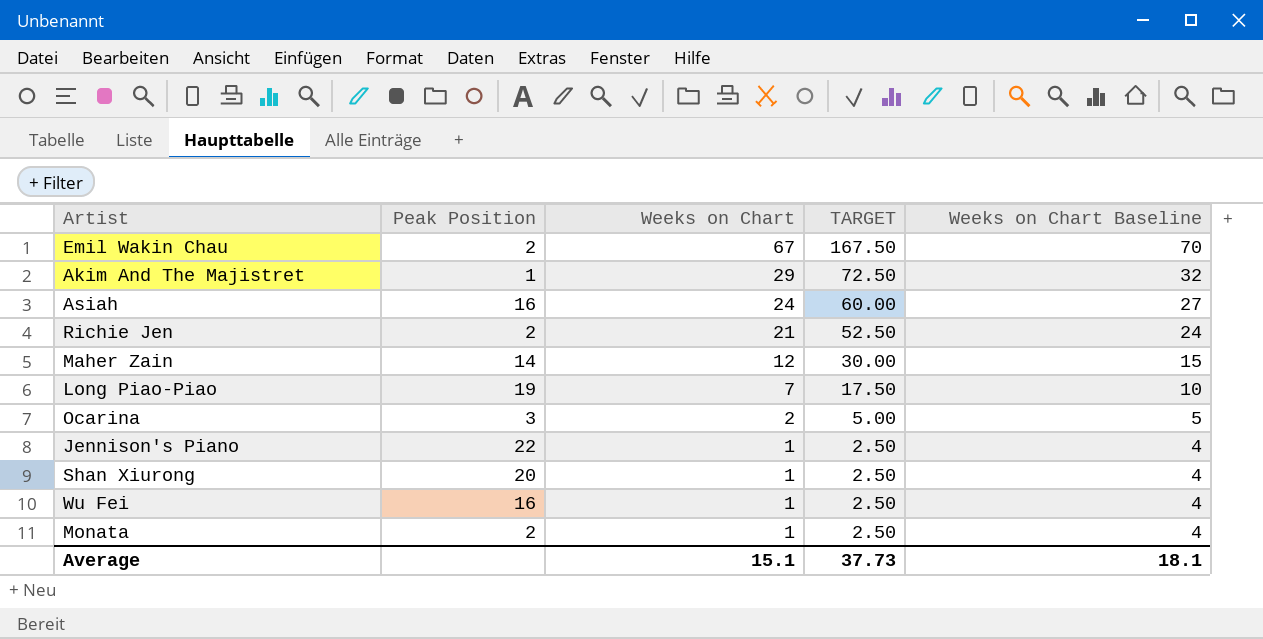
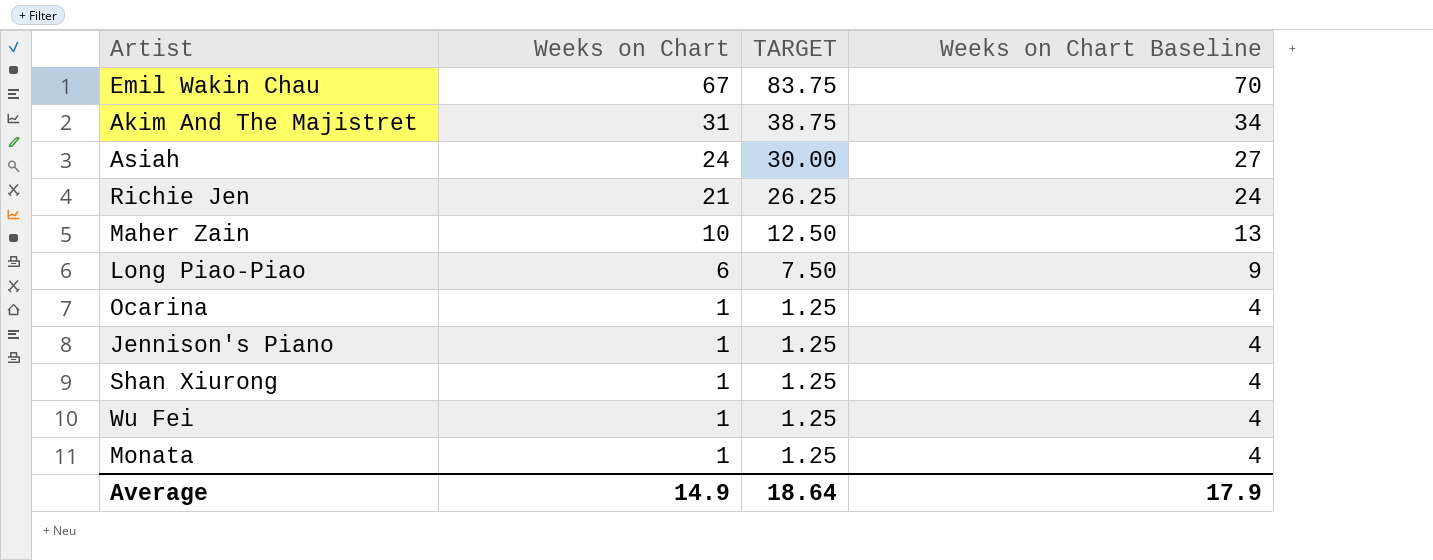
column Peak Position | position: 2 -> none
column TARGET | formula: [Weeks on Chart] * 2.5 -> [Weeks on Chart] * 1.25
Akim And The Majistret | Weeks on Chart: 29 -> 31
Akim And The Majistret | Weeks on Chart Baseline: 32 -> 34
Maher Zain | Weeks on Chart: 12 -> 10
Maher Zain | Weeks on Chart Baseline: 15 -> 13
Long Piao-Piao | Weeks on Chart: 7 -> 6
Long Piao-Piao | Weeks on Chart Baseline: 10 -> 9
Ocarina | Weeks on Chart: 2 -> 1
Ocarina | Weeks on Chart Baseline: 5 -> 4
Average | Weeks on Chart: 15.1 -> 14.9
Average | TARGET: 37.73 -> 18.64
Average | Weeks on Chart Baseline: 18.1 -> 17.9

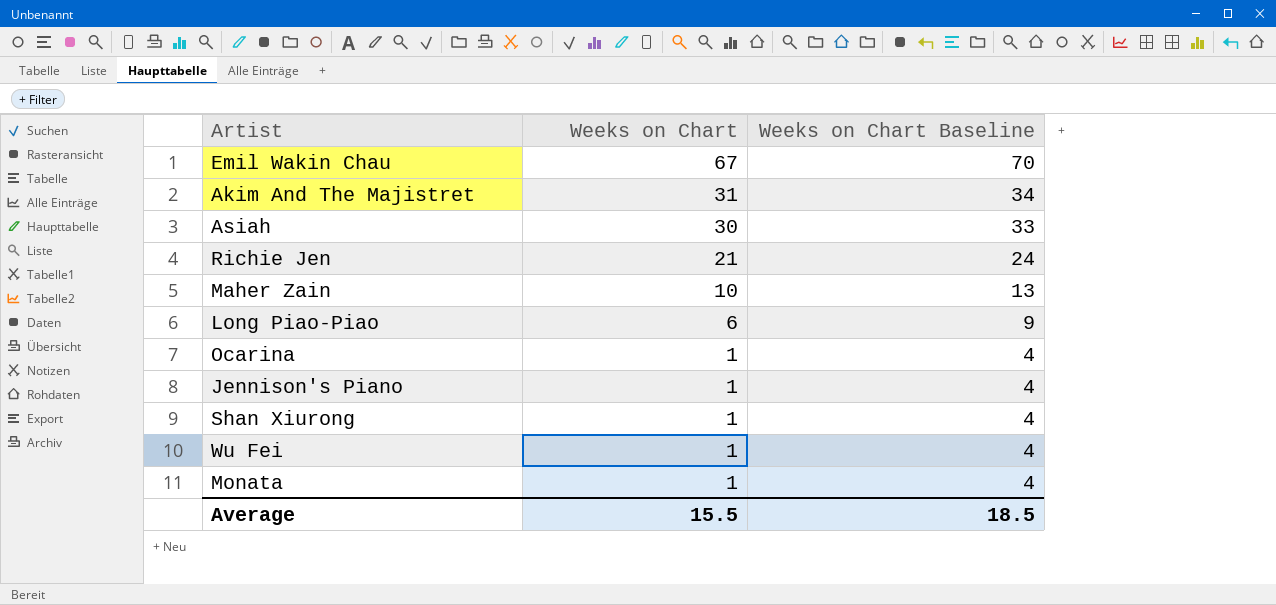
column TARGET | formula: [Weeks on Chart] * 1.25 -> none
Asiah | Weeks on Chart: 24 -> 30
Asiah | Weeks on Chart Baseline: 27 -> 33
Average | Weeks on Chart: 14.9 -> 15.5
Average | Weeks on Chart Baseline: 17.9 -> 18.5

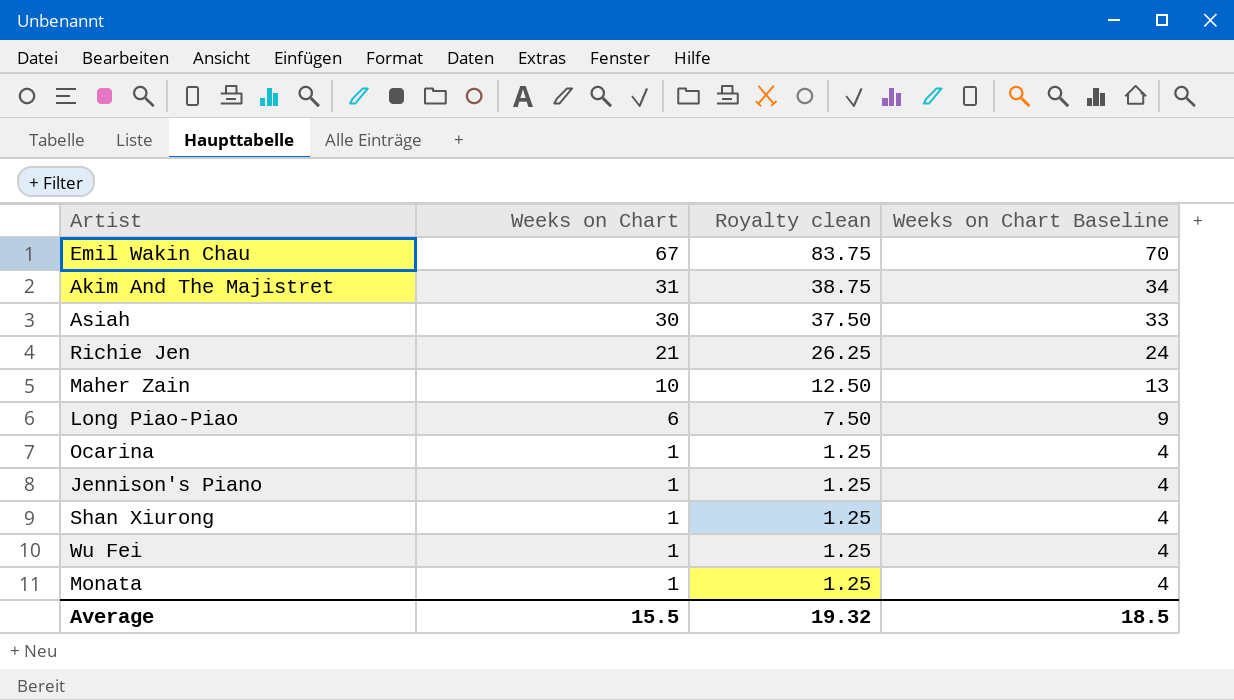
column Royalty clean | formula: none -> [Weeks on Chart] * 1.25

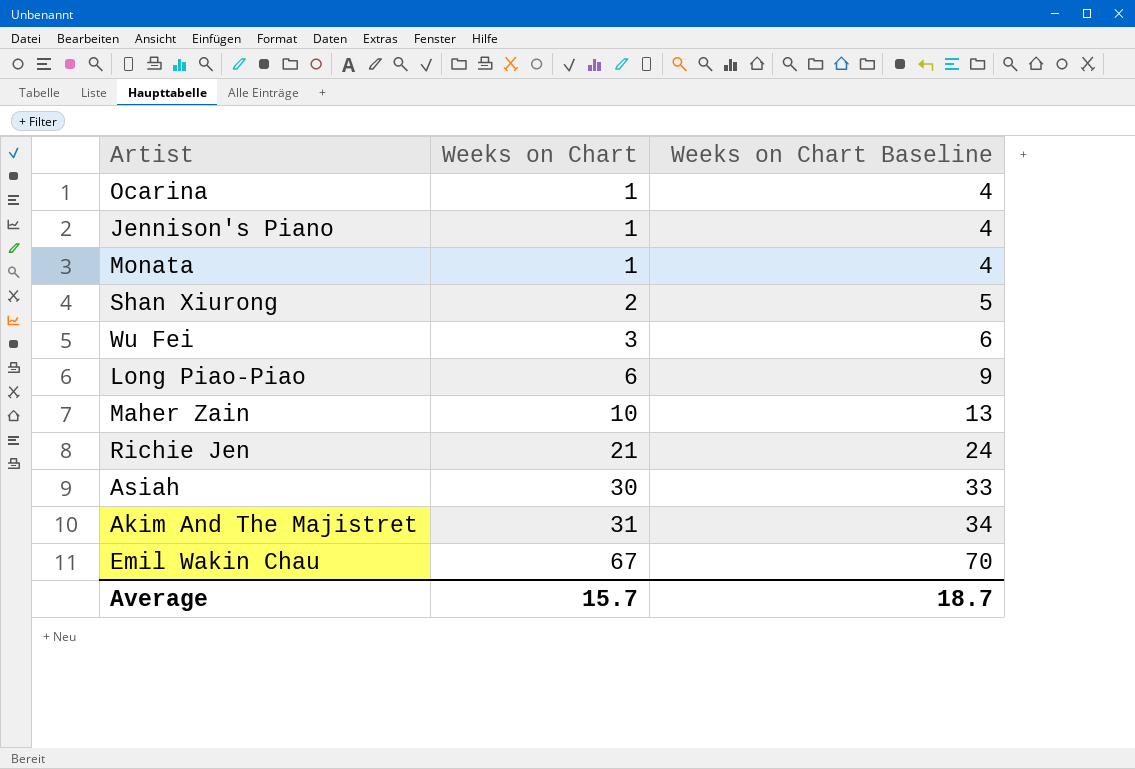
row order: Weeks on Chart descending -> Weeks on Chart ascending
column Royalty clean | formula: [Weeks on Chart] * 1.25 -> none
Shan Xiurong | Weeks on Chart: 1 -> 2
Shan Xiurong | Weeks on Chart Baseline: 4 -> 5
Wu Fei | Weeks on Chart: 1 -> 3
Wu Fei | Weeks on Chart Baseline: 4 -> 6
Average | Weeks on Chart: 15.5 -> 15.7
Average | Weeks on Chart Baseline: 18.5 -> 18.7

